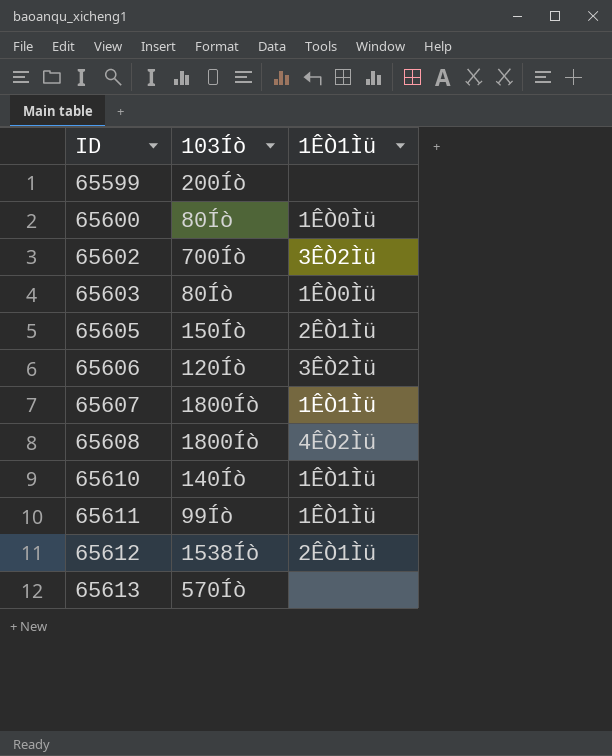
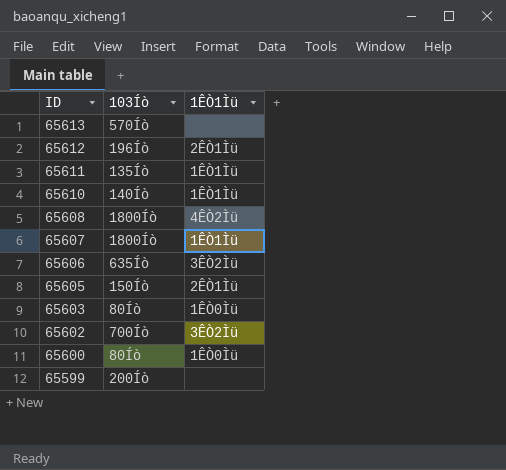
row order: ID ascending -> ID descending
65612 | 103Íò: 1538Íò -> 196Íò
65611 | 103Íò: 99Íò -> 135Íò
65606 | 103Íò: 120Íò -> 635Íò

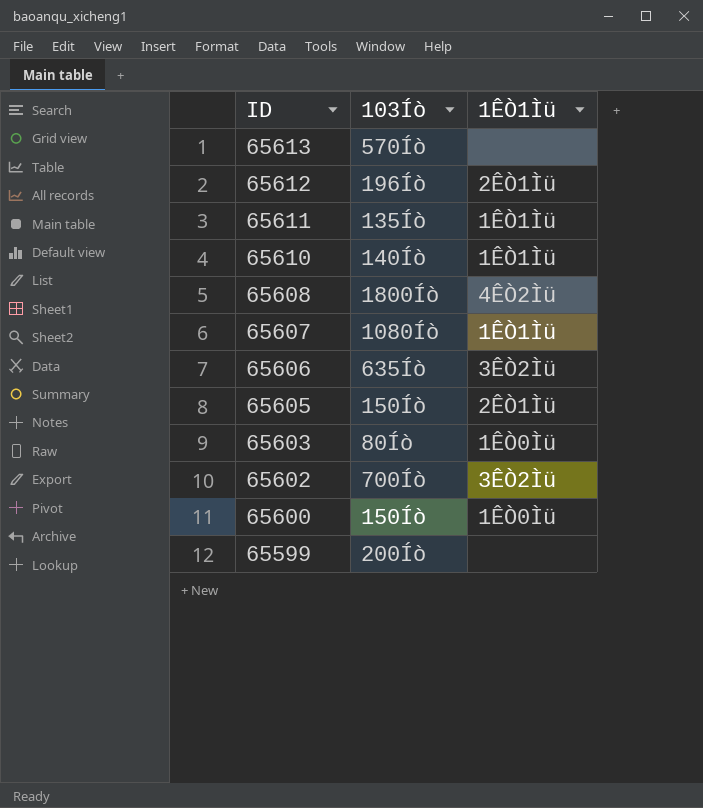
65607 | 103Íò: 1800Íò -> 1080Íò
65600 | 103Íò: 80Íò -> 150Íò

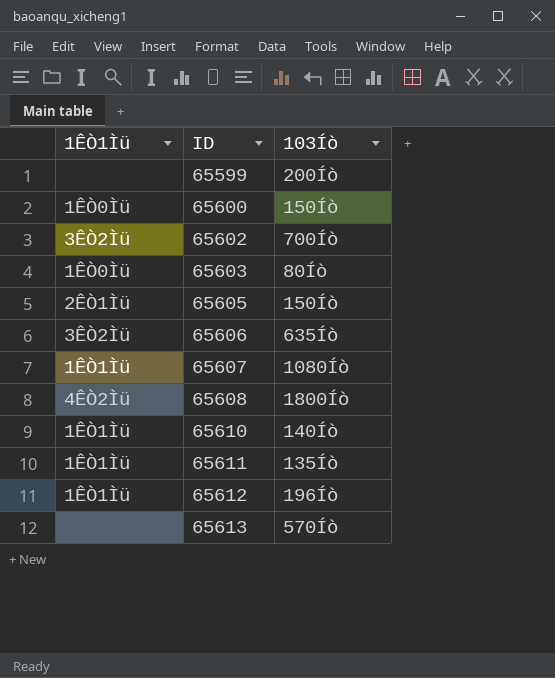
row order: ID descending -> ID ascending
column 1ÊÒ1Ìü | position: 3 -> 1
65612 | 1ÊÒ1Ìü: 2ÊÒ1Ìü -> 1ÊÒ1Ìü

